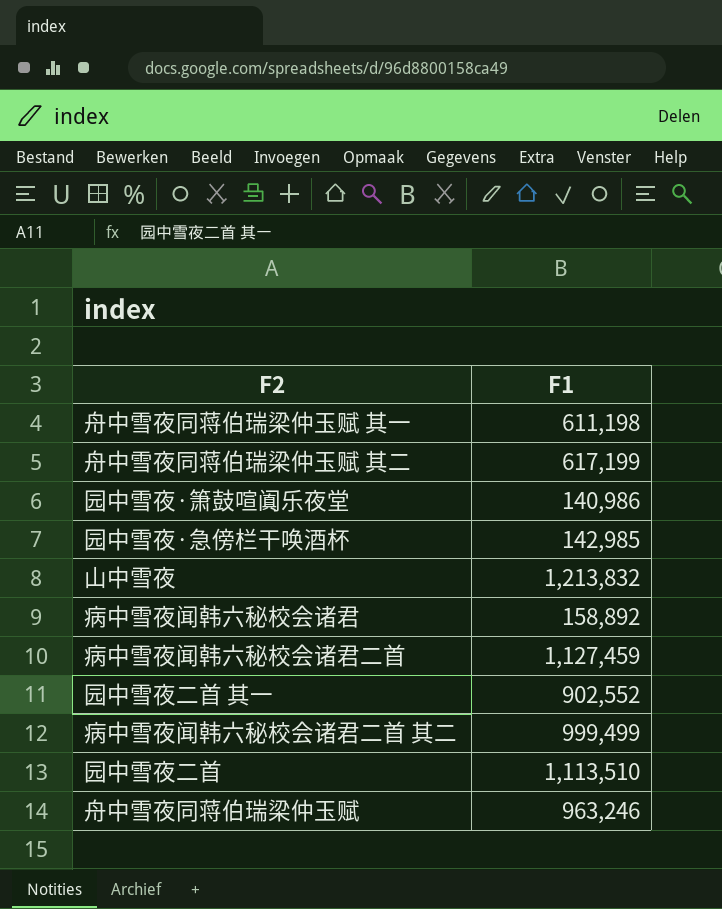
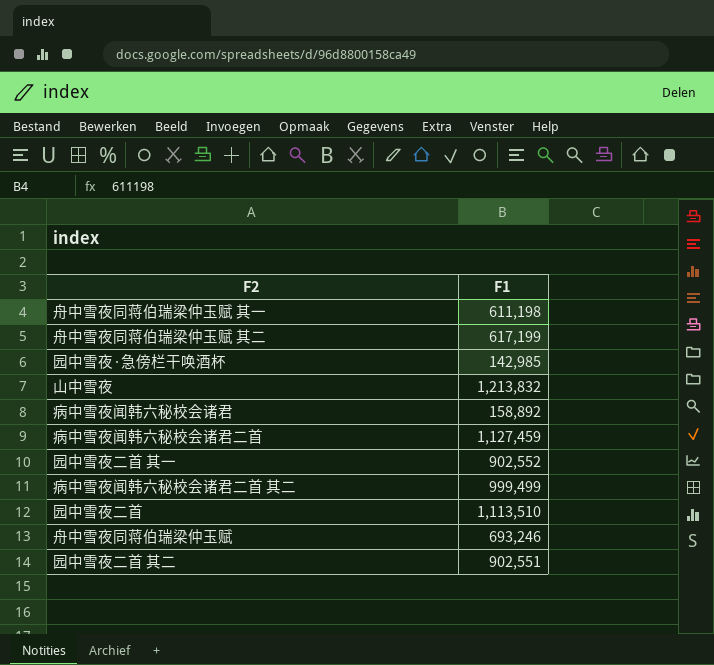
row 园中雪夜·箫鼓喧阗乐夜堂: 140,986 -> none
舟中雪夜同蒋伯瑞梁仲玉赋 | F1: 963,246 -> 693,246
row 园中雪夜二首 其二: none -> 902,551

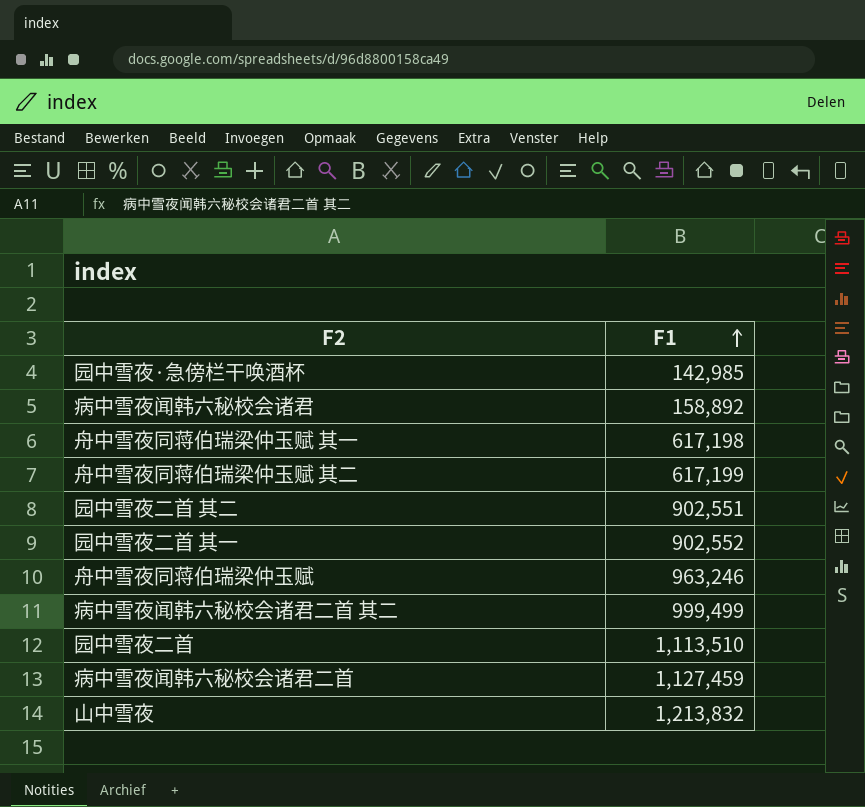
row order: none -> F1 ascending
舟中雪夜同蒋伯瑞梁仲玉赋 其一 | F1: 611,198 -> 617,198
舟中雪夜同蒋伯瑞梁仲玉赋 | F1: 693,246 -> 963,246

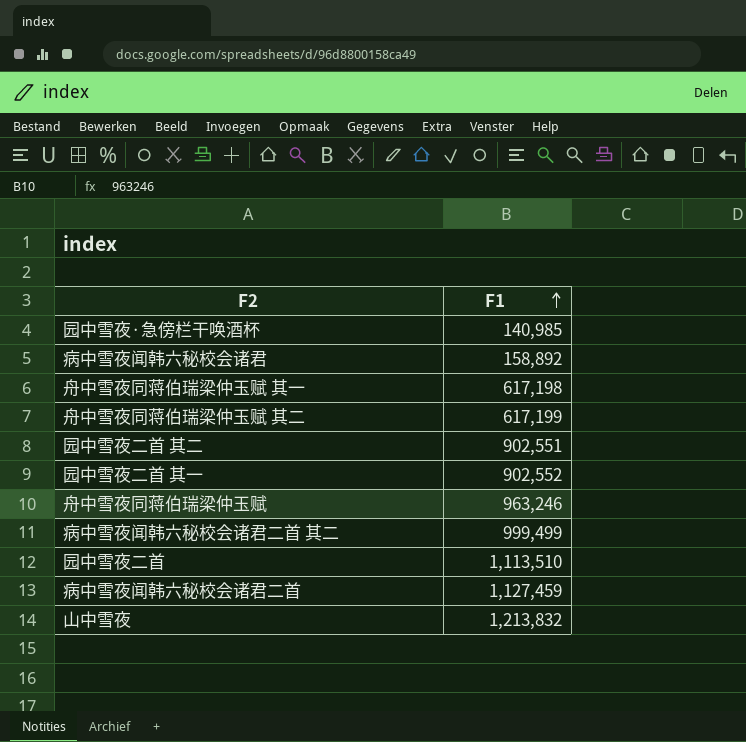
园中雪夜·急傍栏干唤酒杯 | F1: 142,985 -> 140,985

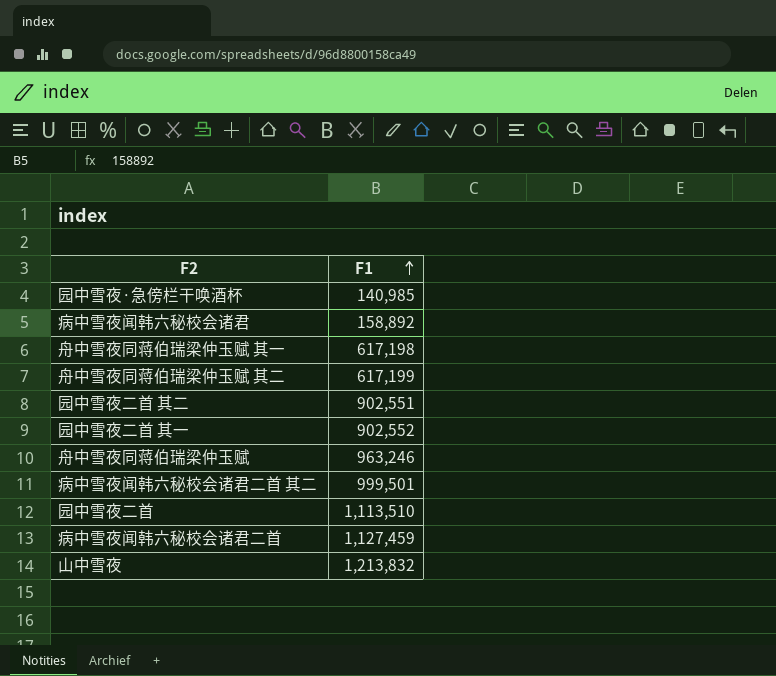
病中雪夜闻韩六秘校会诸君二首 其二 | F1: 999,499 -> 999,501

